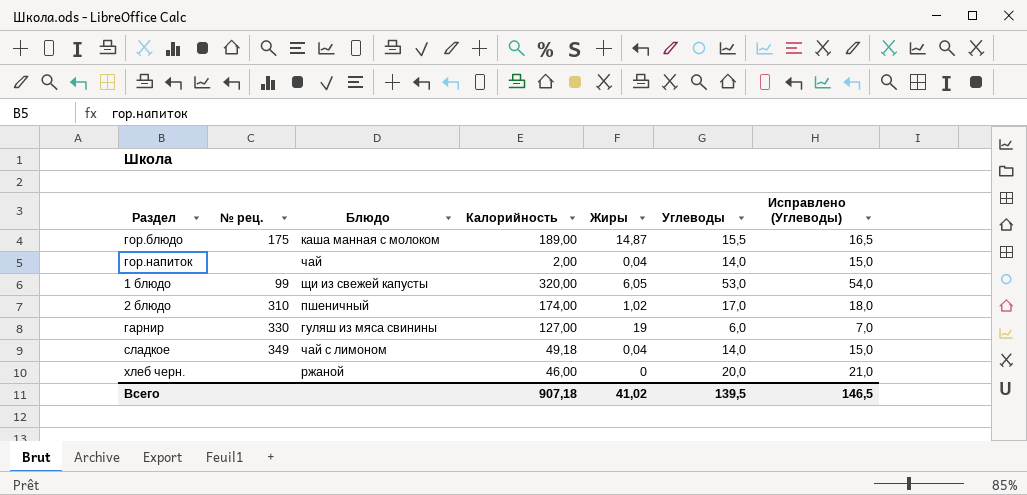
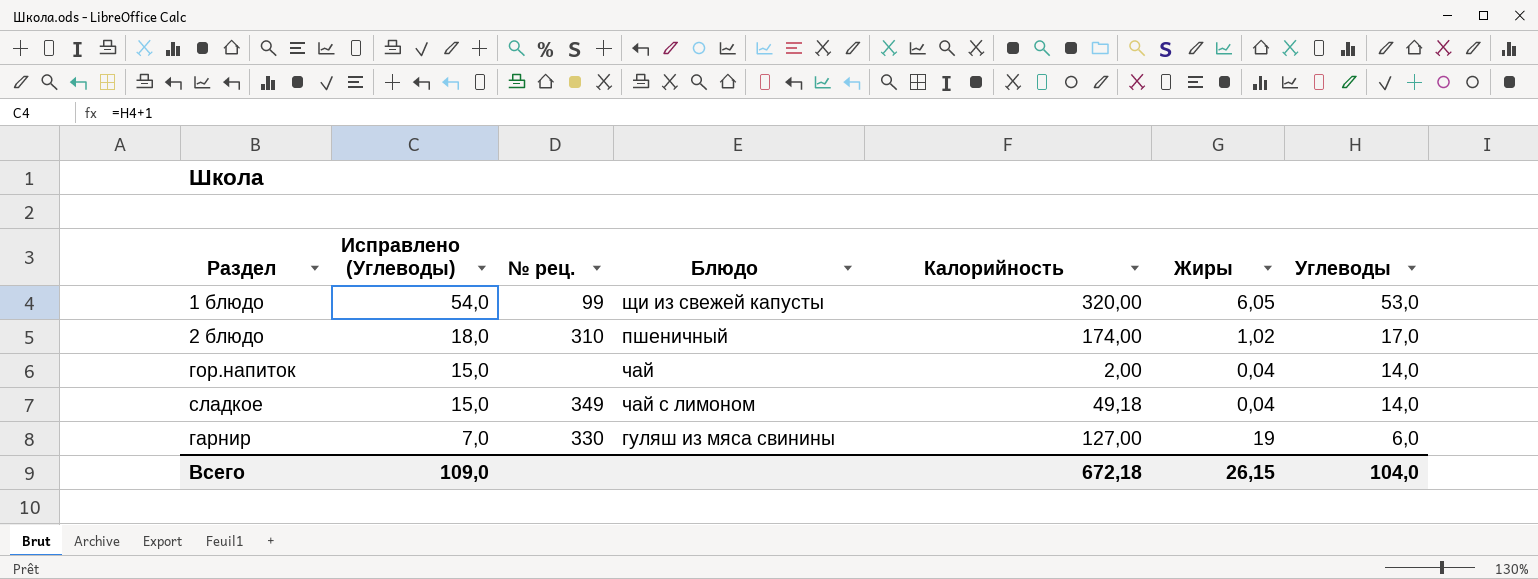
row order: none -> Исправлено (Углеводы) descending
column Исправлено (Углеводы) | position: 7 -> 2
row гор.блюдо: 175 | каша манная с молоком | 189,00 | 14,87 | 15,5 | 16,5 -> none
row хлеб черн.: none | ржаной | 46,00 | 0 | 20,0 | 21,0 -> none
Всего | Исправлено (Углеводы): 146,5 -> 109,0
Всего | Калорийность: 907,18 -> 672,18
Всего | Жиры: 41,02 -> 26,15
Всего | Углеводы: 139,5 -> 104,0

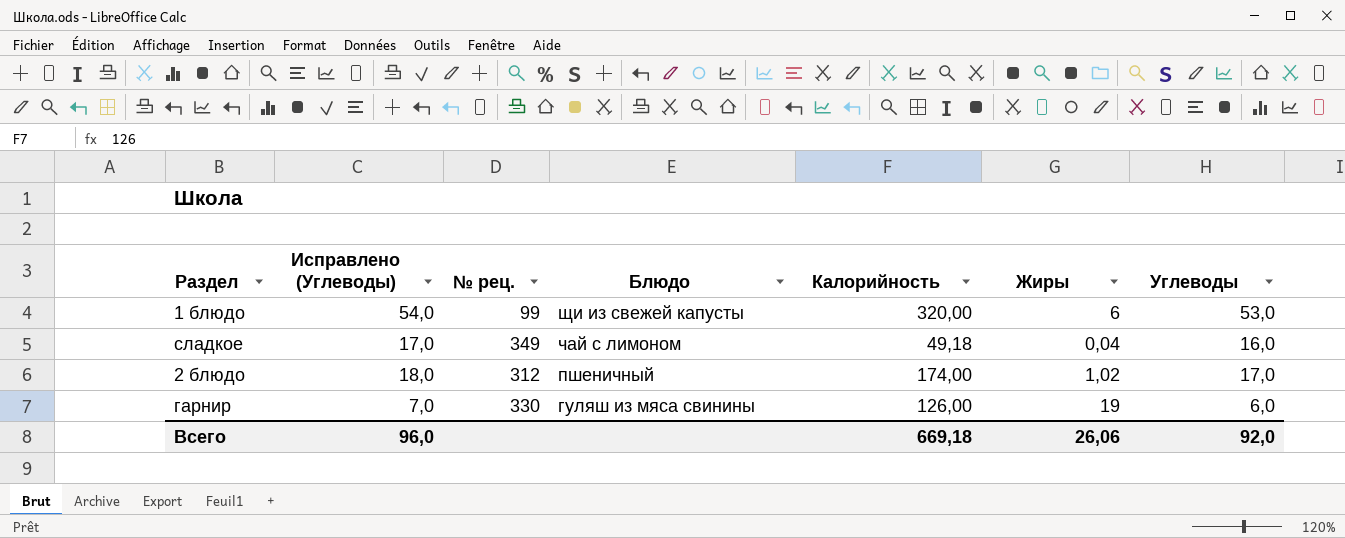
row order: Исправлено (Углеводы) descending -> Блюдо descending
row гор.напиток: 15,0 | none | чай | 2,00 | 0,04 | 14,0 -> none
1 блюдо | Жиры: 6,05 -> 6
сладкое | Исправлено (Углеводы): 15,0 -> 17,0
сладкое | Углеводы: 14,0 -> 16,0
2 блюдо | № рец.: 310 -> 312
гарнир | Калорийность: 127,00 -> 126,00
Всего | Исправлено (Углеводы): 109,0 -> 96,0
Всего | Калорийность: 672,18 -> 669,18
Всего | Жиры: 26,15 -> 26,06
Всего | Углеводы: 104,0 -> 92,0

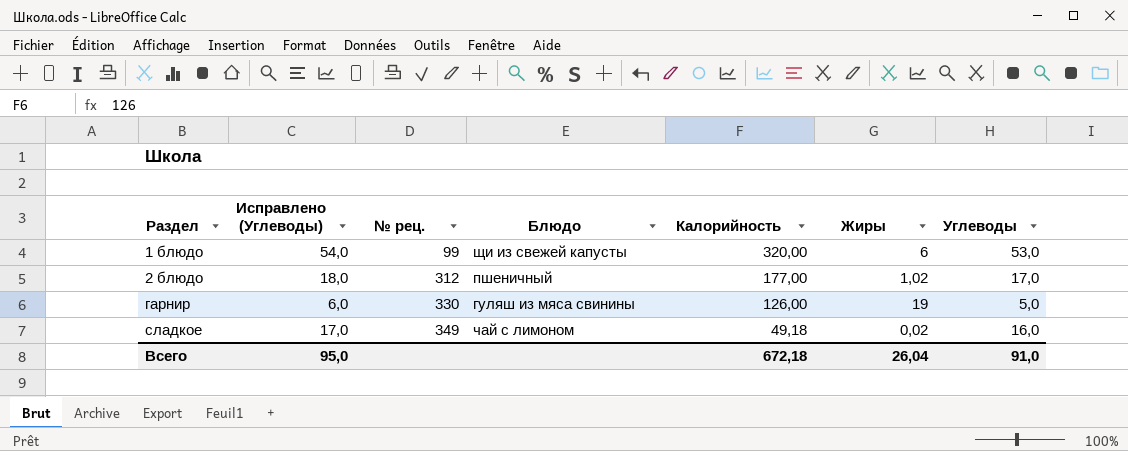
row order: Блюдо descending -> Раздел ascending
2 блюдо | Калорийность: 174,00 -> 177,00
гарнир | Исправлено (Углеводы): 7,0 -> 6,0
гарнир | Углеводы: 6,0 -> 5,0
сладкое | Жиры: 0,04 -> 0,02
Всего | Исправлено (Углеводы): 96,0 -> 95,0
Всего | Калорийность: 669,18 -> 672,18
Всего | Жиры: 26,06 -> 26,04
Всего | Углеводы: 92,0 -> 91,0

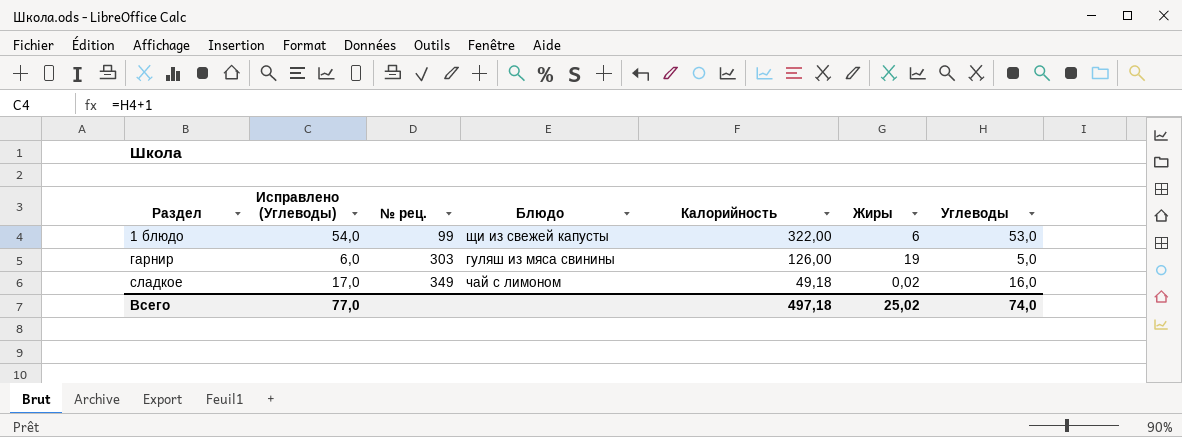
row 2 блюдо: 18,0 | 312 | пшеничный | 177,00 | 1,02 | 17,0 -> none
1 блюдо | Калорийность: 320,00 -> 322,00
гарнир | № рец.: 330 -> 303
Всего | Исправлено (Углеводы): 95,0 -> 77,0
Всего | Калорийность: 672,18 -> 497,18
Всего | Жиры: 26,04 -> 25,02
Всего | Углеводы: 91,0 -> 74,0

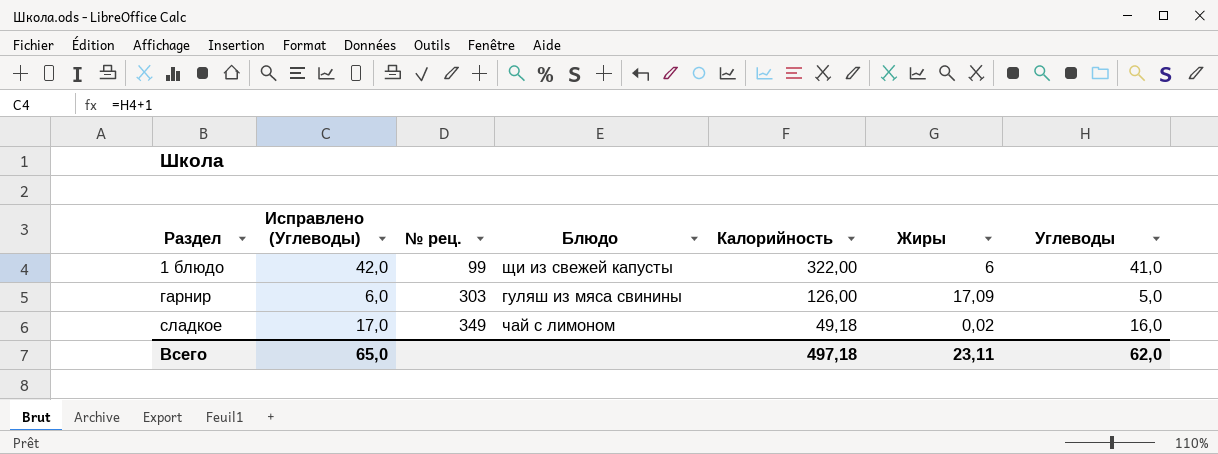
1 блюдо | Исправлено (Углеводы): 54,0 -> 42,0
1 блюдо | Углеводы: 53,0 -> 41,0
гарнир | Жиры: 19 -> 17,09
Всего | Исправлено (Углеводы): 77,0 -> 65,0
Всего | Жиры: 25,02 -> 23,11
Всего | Углеводы: 74,0 -> 62,0

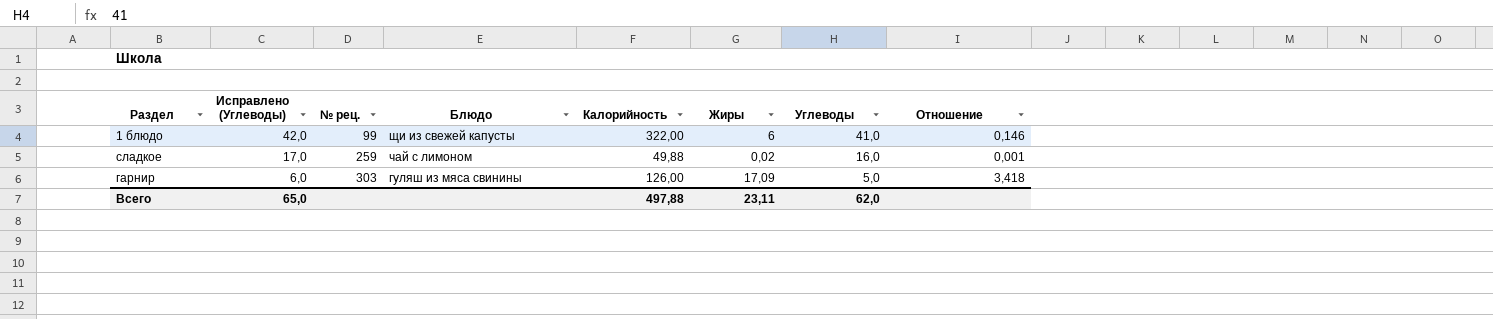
row order: Раздел ascending -> Исправлено (Углеводы) descending
column Отношение | formula: none -> [Жиры] / [Углеводы]
сладкое | № рец.: 349 -> 259
сладкое | Калорийность: 49,18 -> 49,88
Всего | Калорийность: 497,18 -> 497,88

